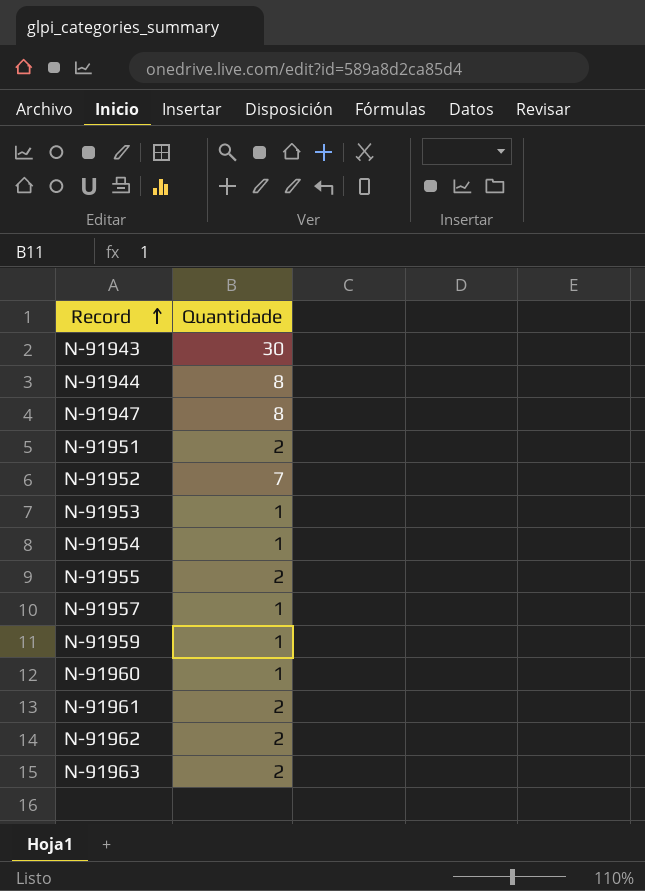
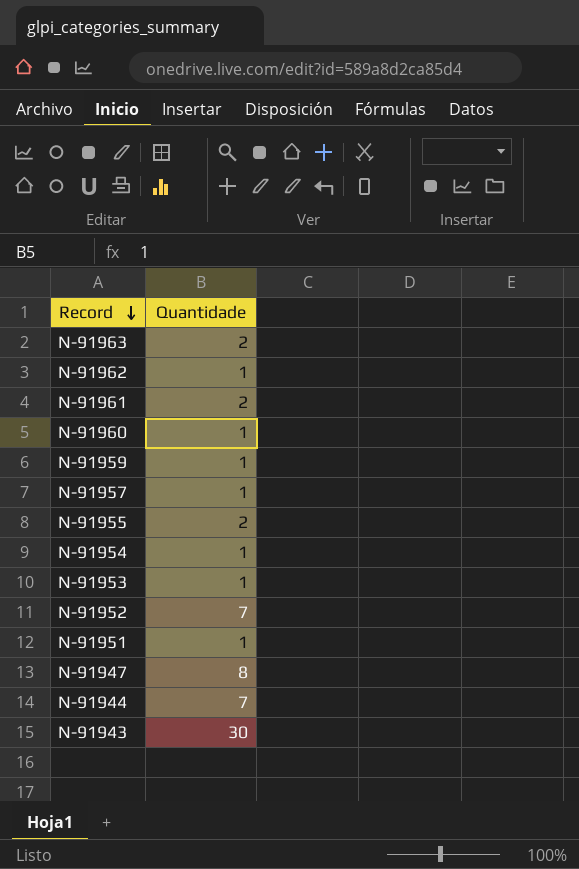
row order: Record ascending -> Record descending
N-91962 | Quantidade: 2 -> 1
N-91951 | Quantidade: 2 -> 1
N-91944 | Quantidade: 8 -> 7

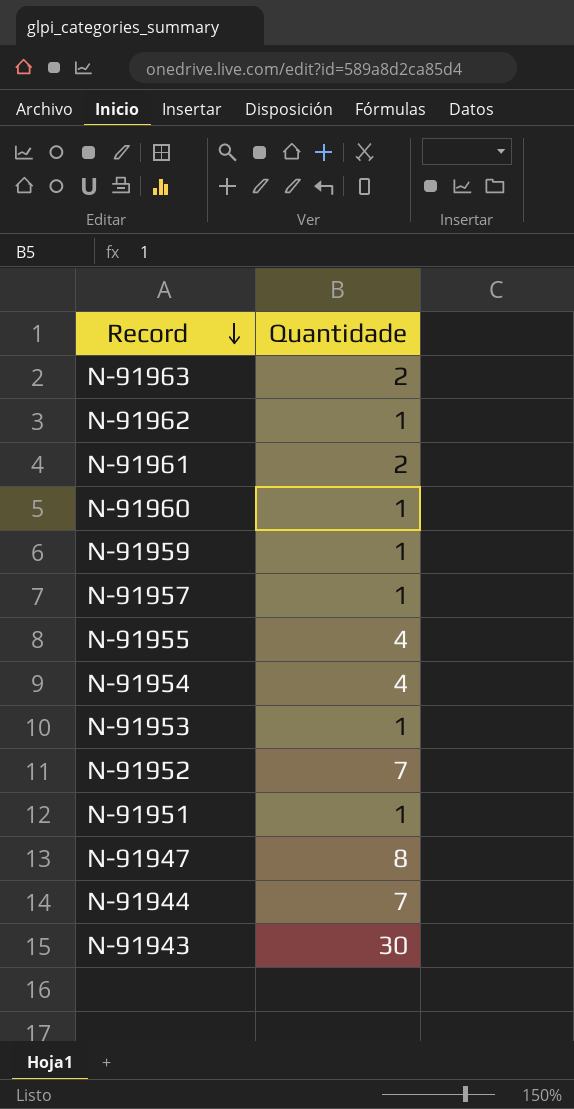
N-91955 | Quantidade: 2 -> 4
N-91954 | Quantidade: 1 -> 4

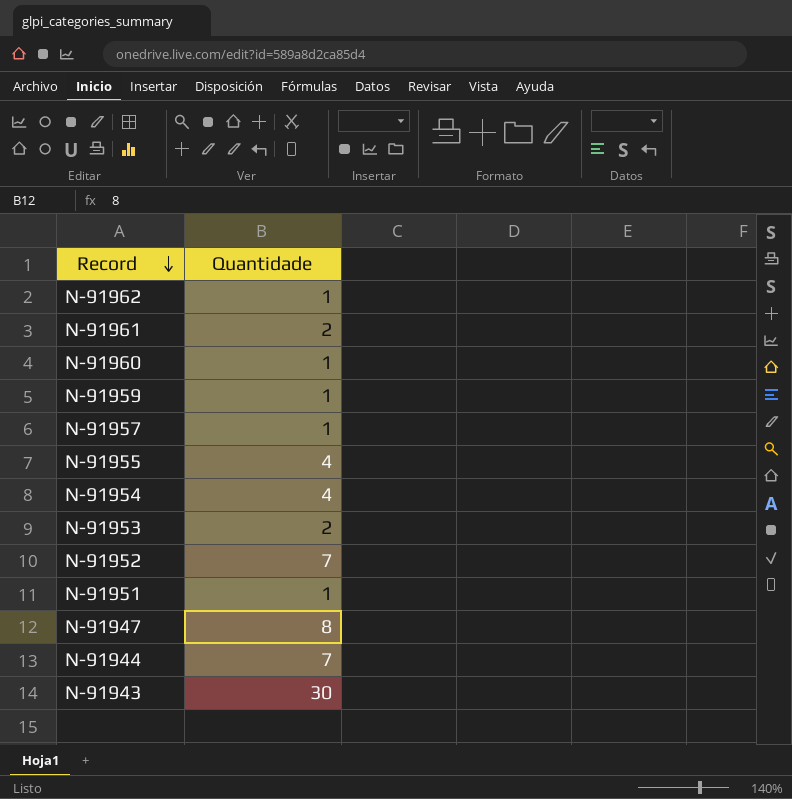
row N-91963: 2 -> none
N-91953 | Quantidade: 1 -> 2

